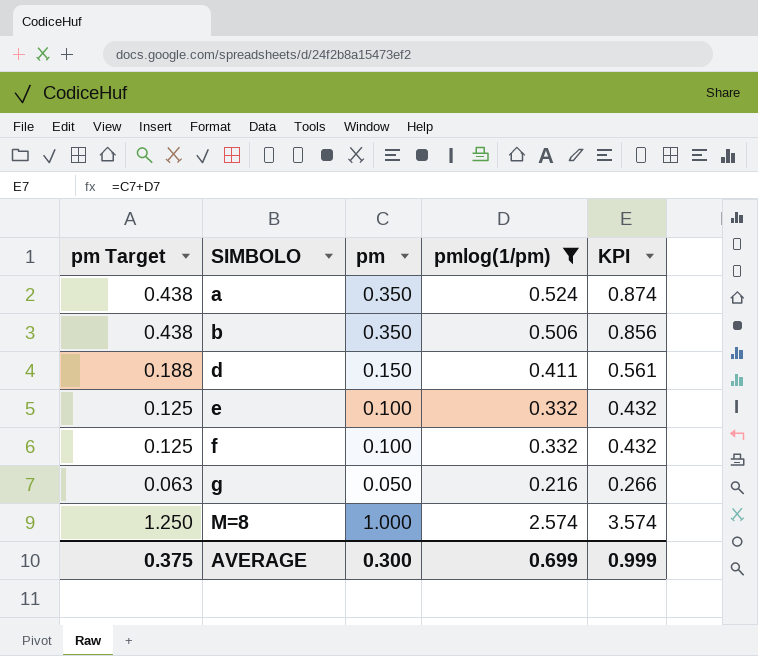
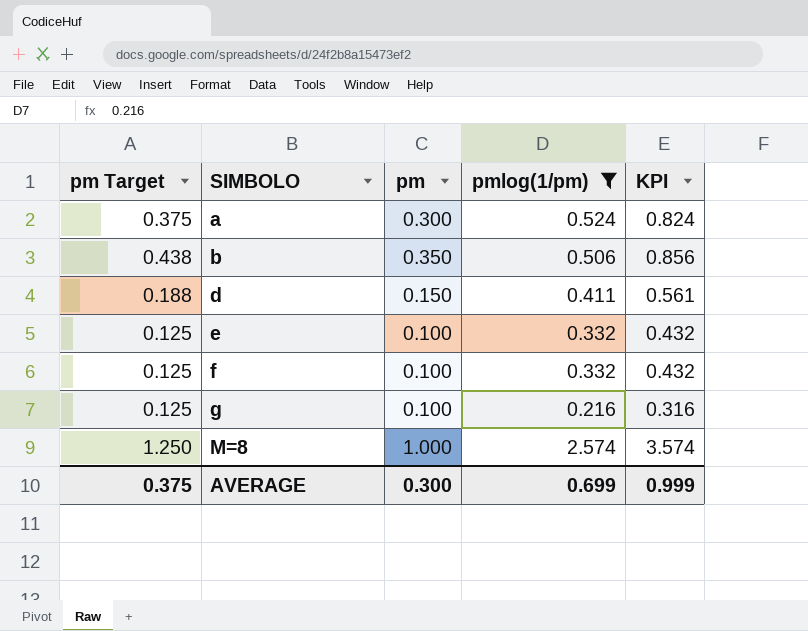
a | pm Target: 0.438 -> 0.375
a | pm: 0.350 -> 0.300
a | KPI: 0.874 -> 0.824
g | pm Target: 0.063 -> 0.125
g | pm: 0.050 -> 0.100
g | KPI: 0.266 -> 0.316

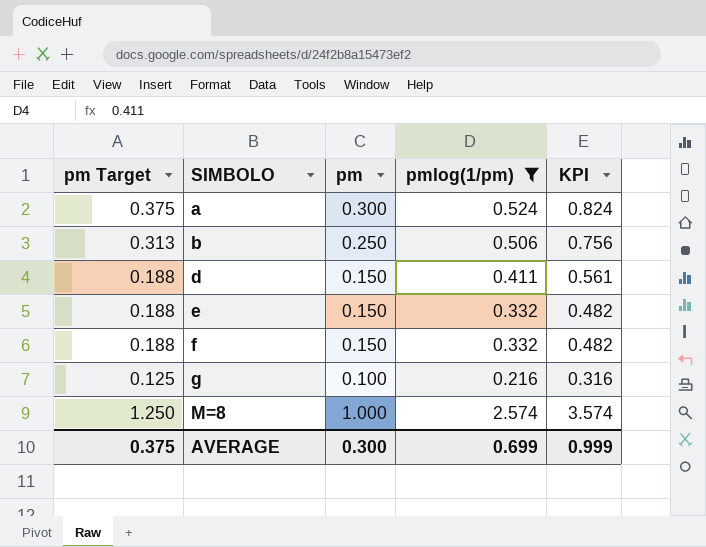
b | pm Target: 0.438 -> 0.313
b | pm: 0.350 -> 0.250
b | KPI: 0.856 -> 0.756
e | pm Target: 0.125 -> 0.188
e | pm: 0.100 -> 0.150
e | KPI: 0.432 -> 0.482
f | pm Target: 0.125 -> 0.188
f | pm: 0.100 -> 0.150
f | KPI: 0.432 -> 0.482

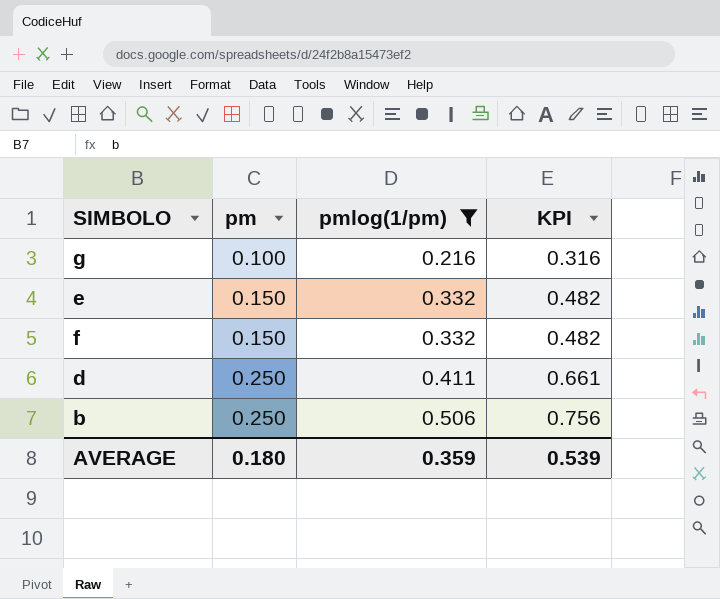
row order: SIMBOLO ascending -> pm ascending
column pm Target | formula: [pm] * 1.25 -> none
row a: 0.375 | 0.300 | 0.524 | 0.824 -> none
row M=8: 1.250 | 1.000 | 2.574 | 3.574 -> none
d | pm: 0.150 -> 0.250
d | KPI: 0.561 -> 0.661
AVERAGE | pm: 0.300 -> 0.180
AVERAGE | pmlog(1/pm): 0.699 -> 0.359
AVERAGE | KPI: 0.999 -> 0.539

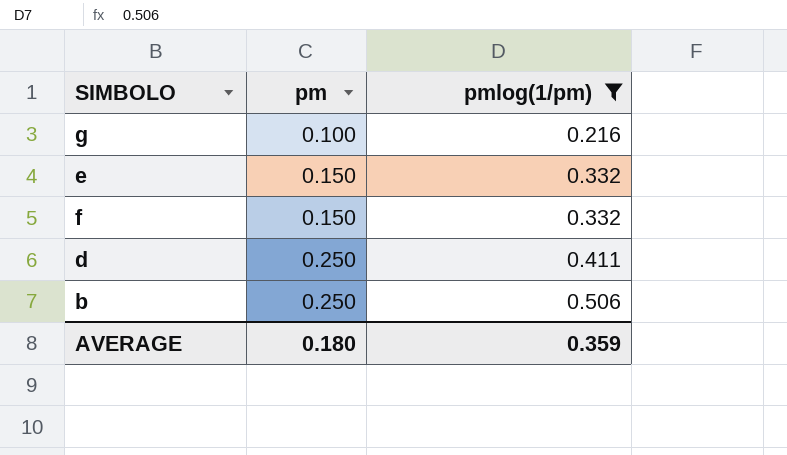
column KPI | formula: [pm] + [pmlog(1/pm)] -> none

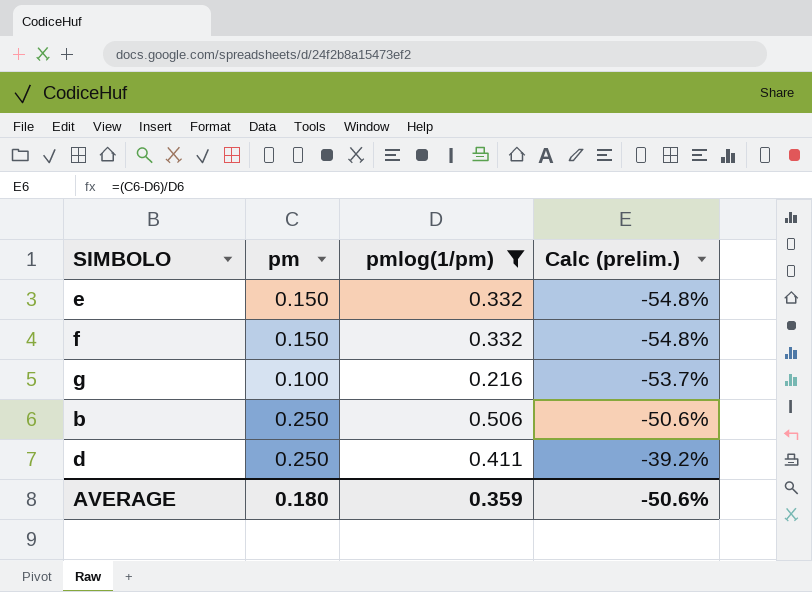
row order: pm ascending -> Calc (prelim.) ascending
column Calc (prelim.) | formula: none -> ([pm] - [pmlog(1/pm)]) / [pmlog(1/pm)]

